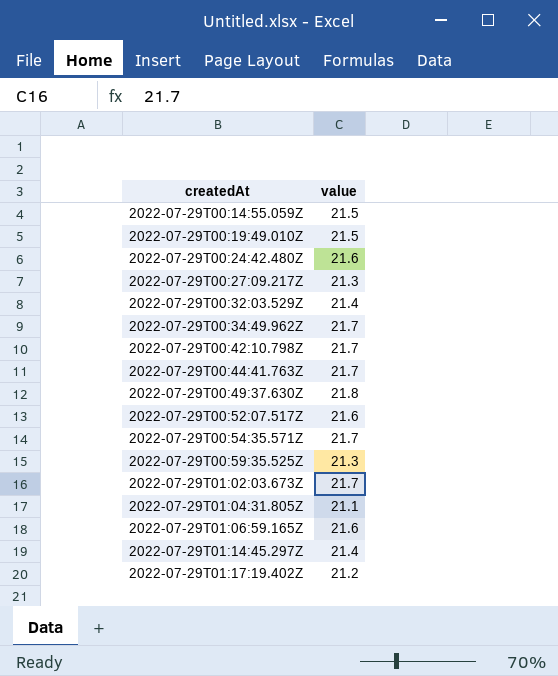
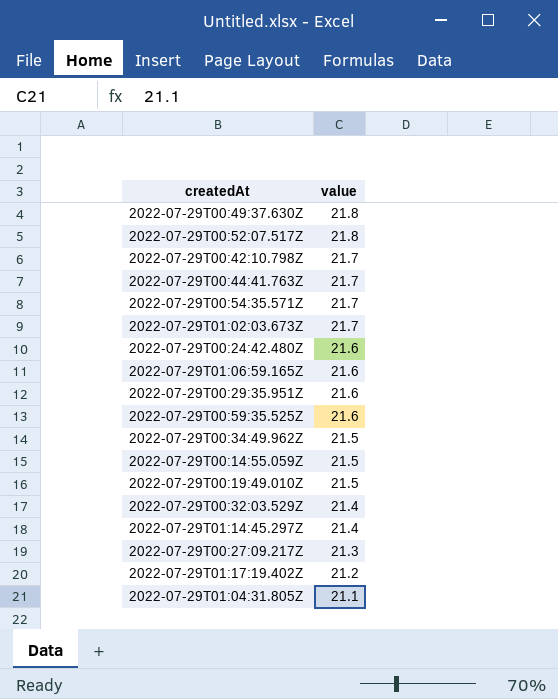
row order: createdAt ascending -> value descending
2022-07-29T00:52:07.517Z | value: 21.6 -> 21.8
row 2022-07-29T00:29:35.951Z: none -> 21.6
2022-07-29T00:59:35.525Z | value: 21.3 -> 21.6
2022-07-29T00:34:49.962Z | value: 21.7 -> 21.5

